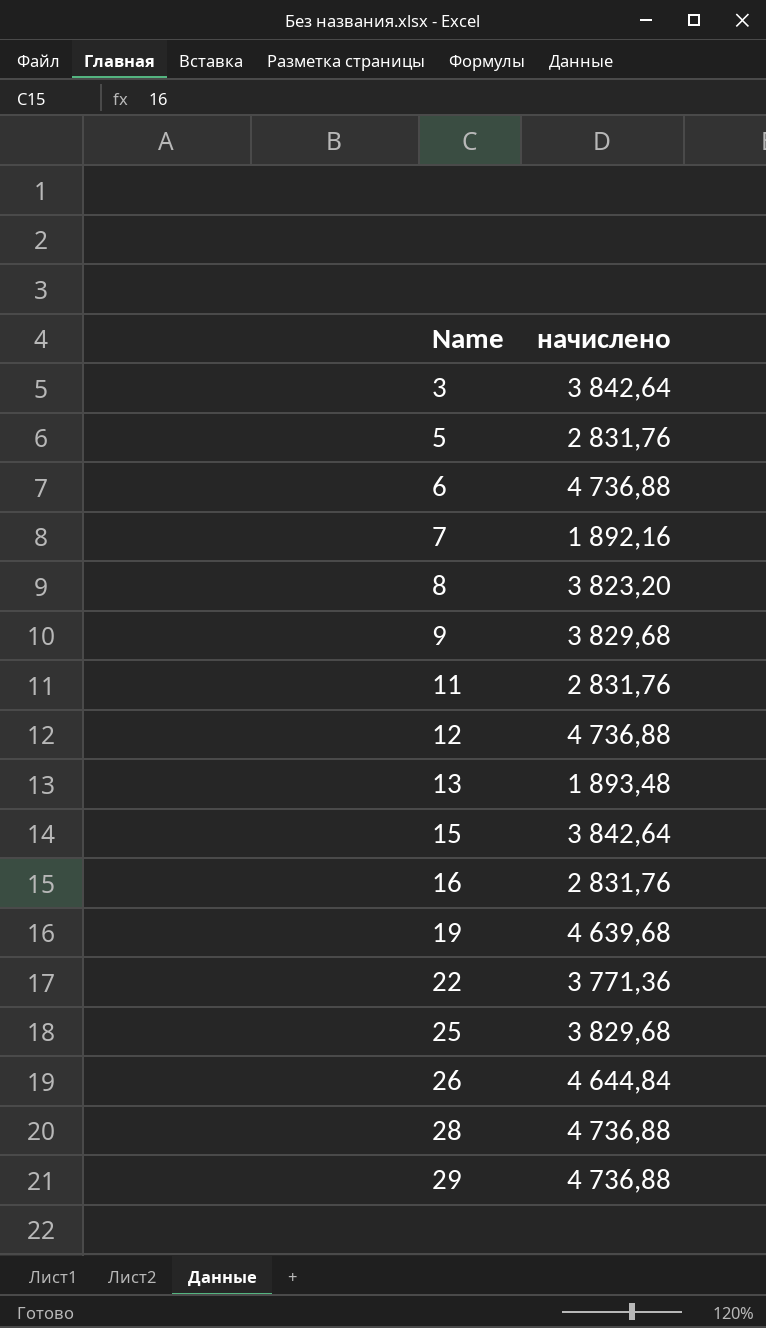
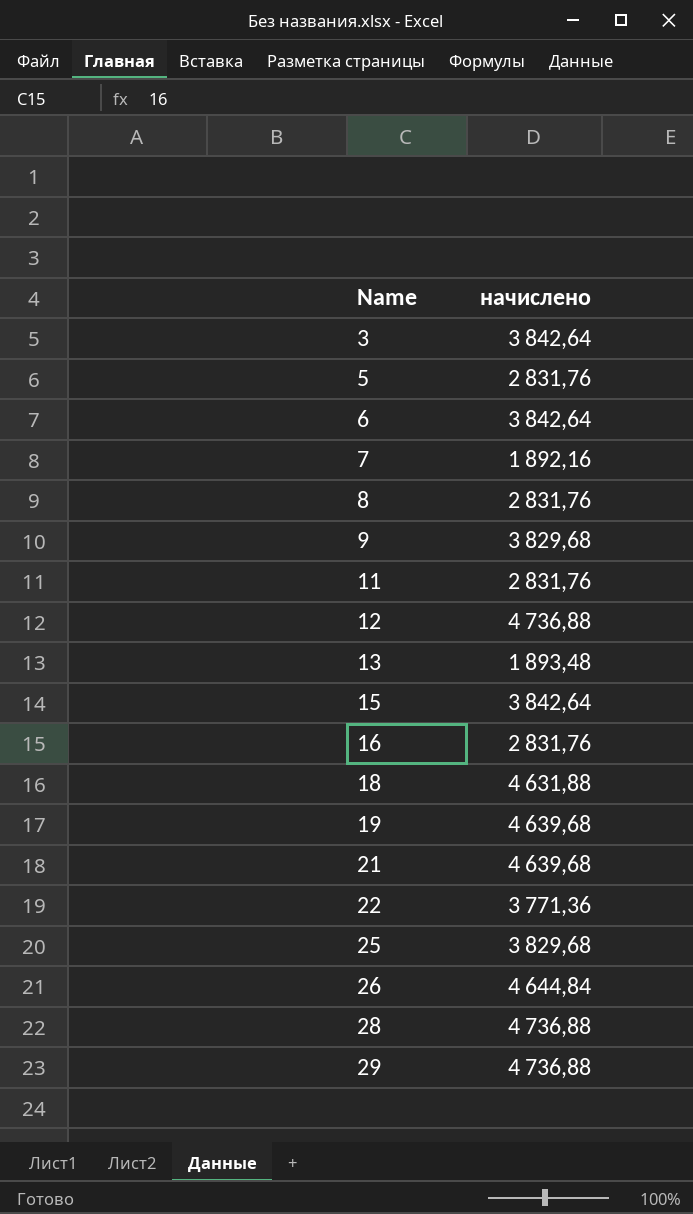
6 | начислено: 4 736,88 -> 3 842,64
8 | начислено: 3 823,20 -> 2 831,76
row 18: none -> 4 631,88
row 21: none -> 4 639,68

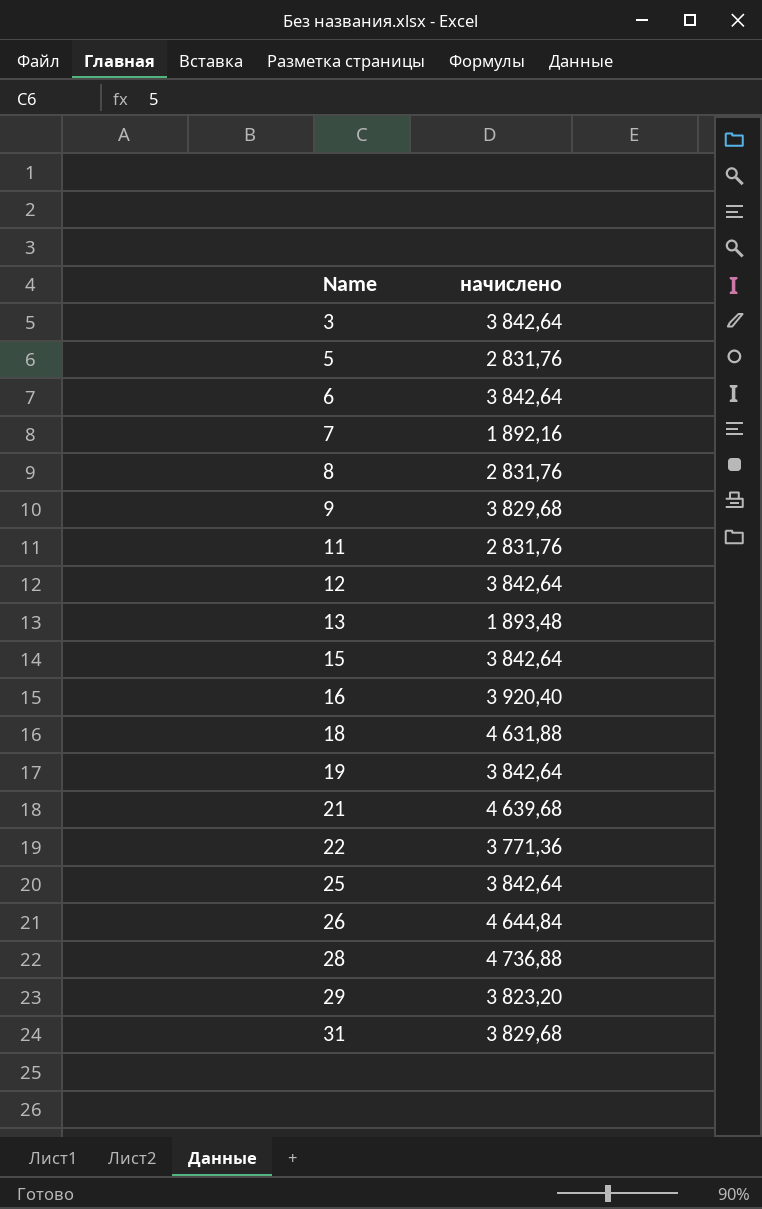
12 | начислено: 4 736,88 -> 3 842,64
16 | начислено: 2 831,76 -> 3 920,40
19 | начислено: 4 639,68 -> 3 842,64
25 | начислено: 3 829,68 -> 3 842,64
29 | начислено: 4 736,88 -> 3 823,20
row 31: none -> 3 829,68

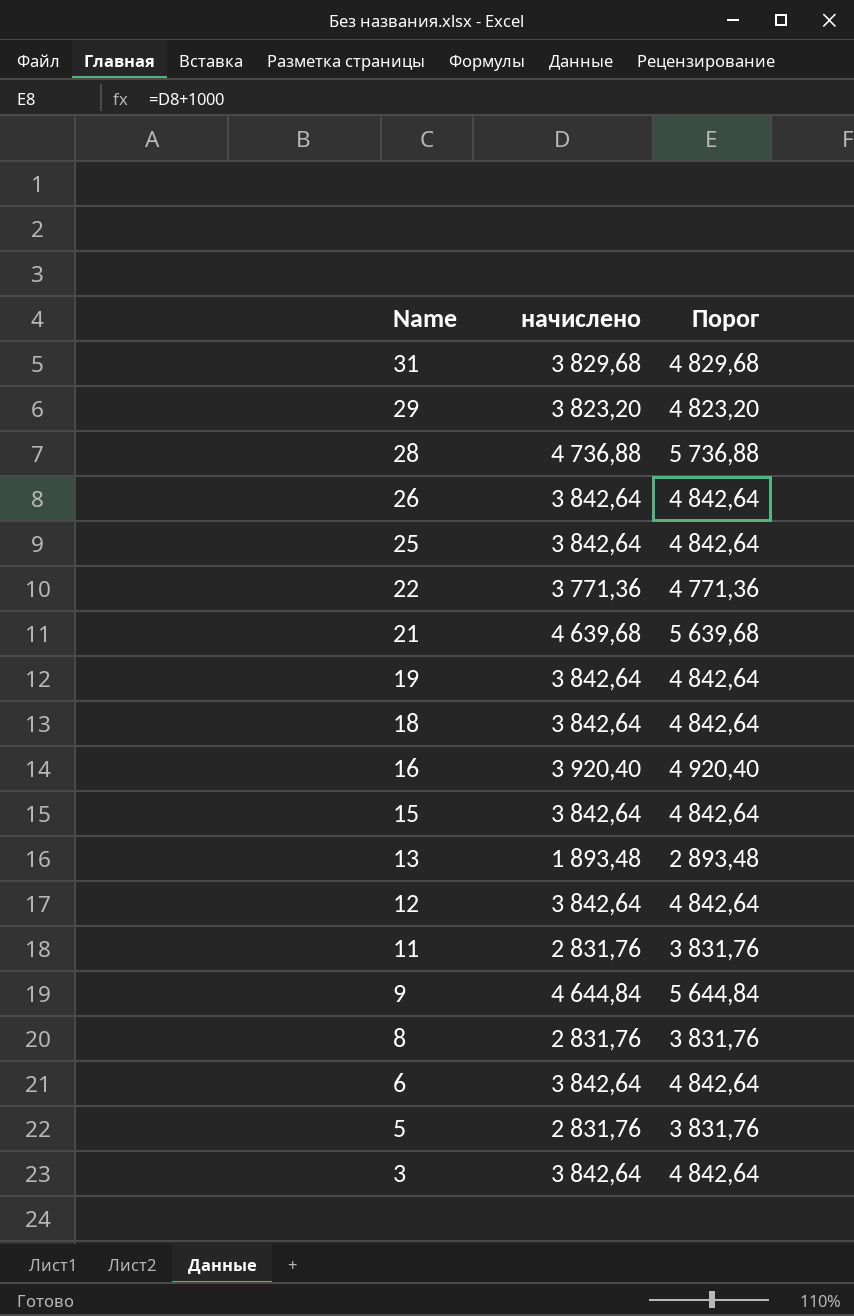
row order: Name ascending -> Name descending
column Порог | formula: none -> [начислено] + 1000
row 7: 1 892,16 -> none
26 | начислено: 4 644,84 -> 3 842,64
18 | начислено: 4 631,88 -> 3 842,64
9 | начислено: 3 829,68 -> 4 644,84

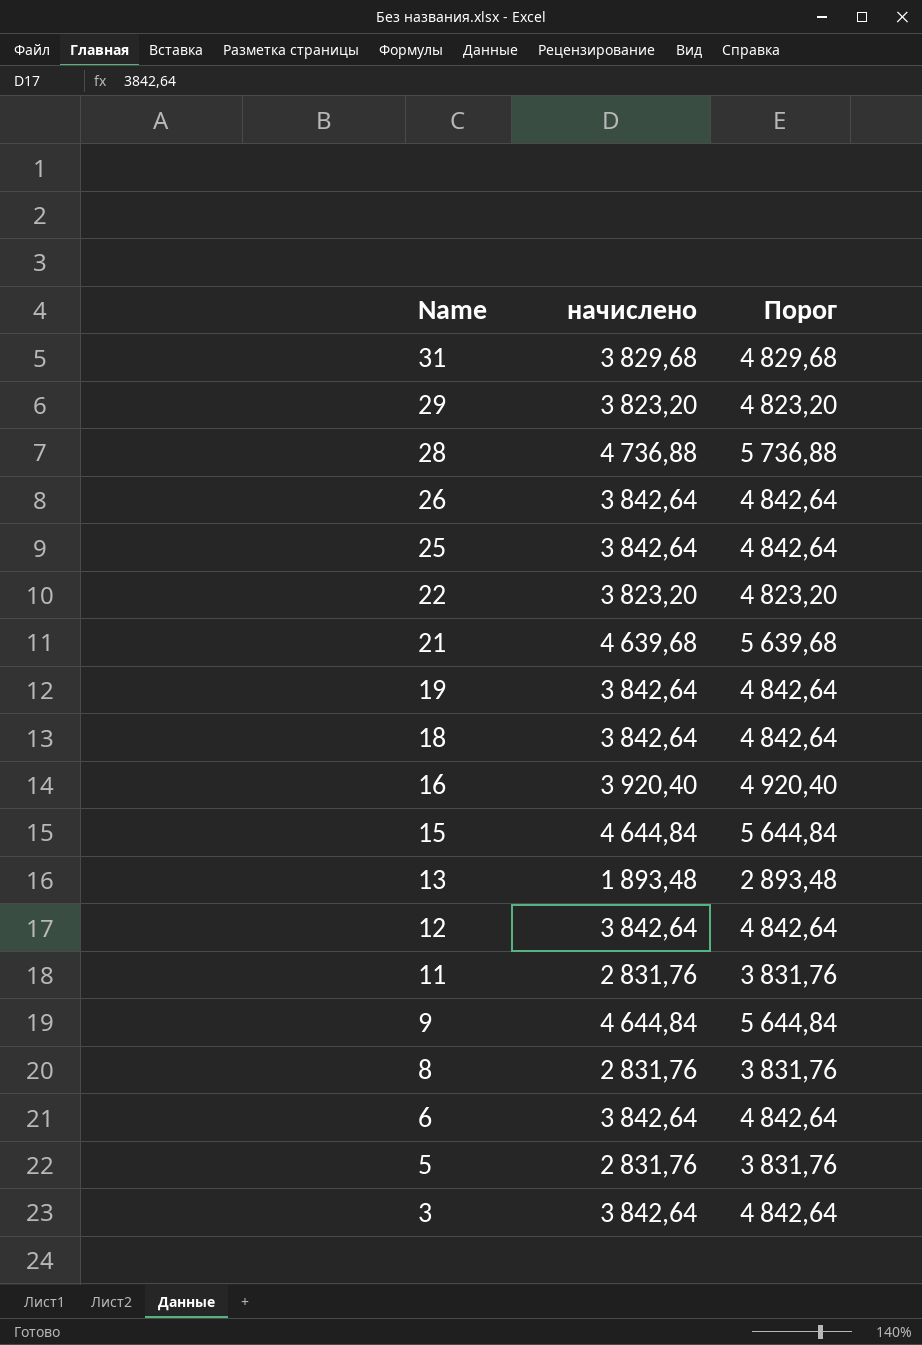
22 | начислено: 3 771,36 -> 3 823,20
22 | Порог: 4 771,36 -> 4 823,20
15 | начислено: 3 842,64 -> 4 644,84
15 | Порог: 4 842,64 -> 5 644,84

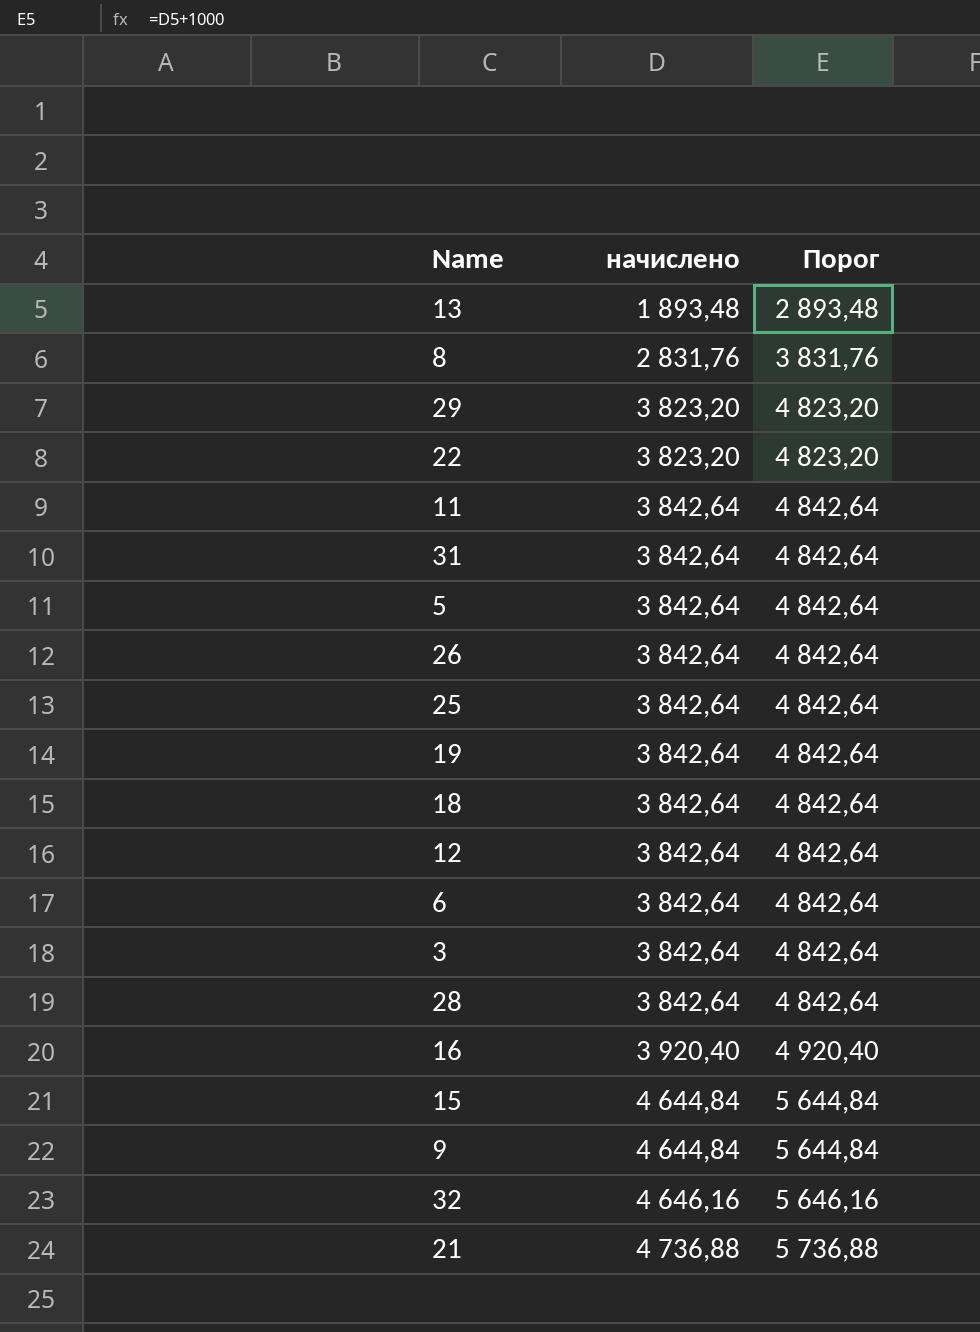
row order: Name descending -> начислено ascending
11 | начислено: 2 831,76 -> 3 842,64
11 | Порог: 3 831,76 -> 4 842,64
31 | начислено: 3 829,68 -> 3 842,64
31 | Порог: 4 829,68 -> 4 842,64
5 | начислено: 2 831,76 -> 3 842,64
5 | Порог: 3 831,76 -> 4 842,64
28 | начислено: 4 736,88 -> 3 842,64
28 | Порог: 5 736,88 -> 4 842,64
row 32: none -> 4 646,16 | 5 646,16
21 | начислено: 4 639,68 -> 4 736,88
21 | Порог: 5 639,68 -> 5 736,88

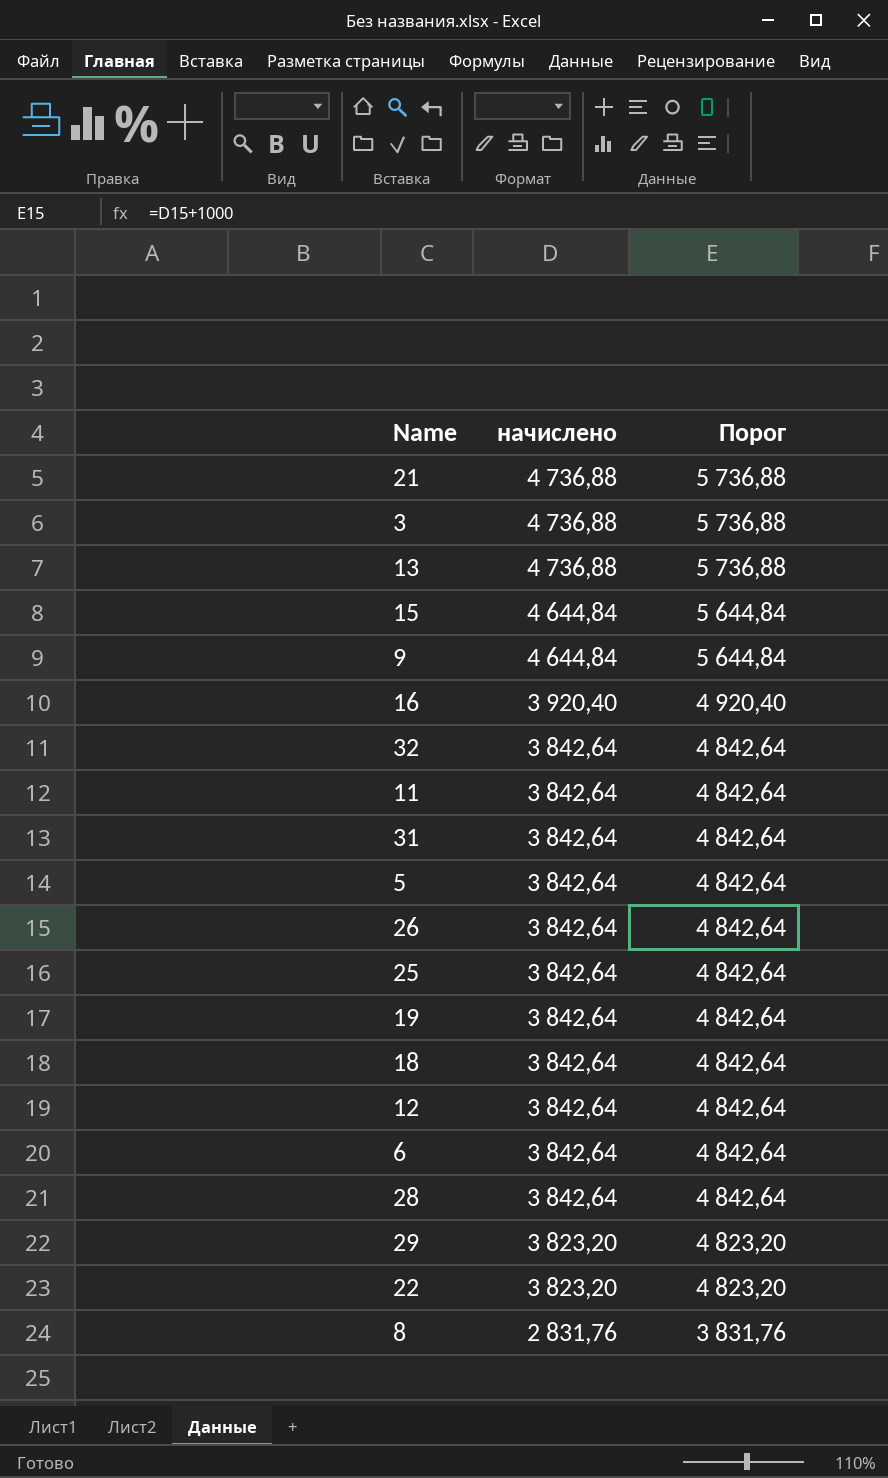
row order: начислено ascending -> начислено descending
3 | начислено: 3 842,64 -> 4 736,88
3 | Порог: 4 842,64 -> 5 736,88
13 | начислено: 1 893,48 -> 4 736,88
13 | Порог: 2 893,48 -> 5 736,88
32 | начислено: 4 646,16 -> 3 842,64
32 | Порог: 5 646,16 -> 4 842,64

